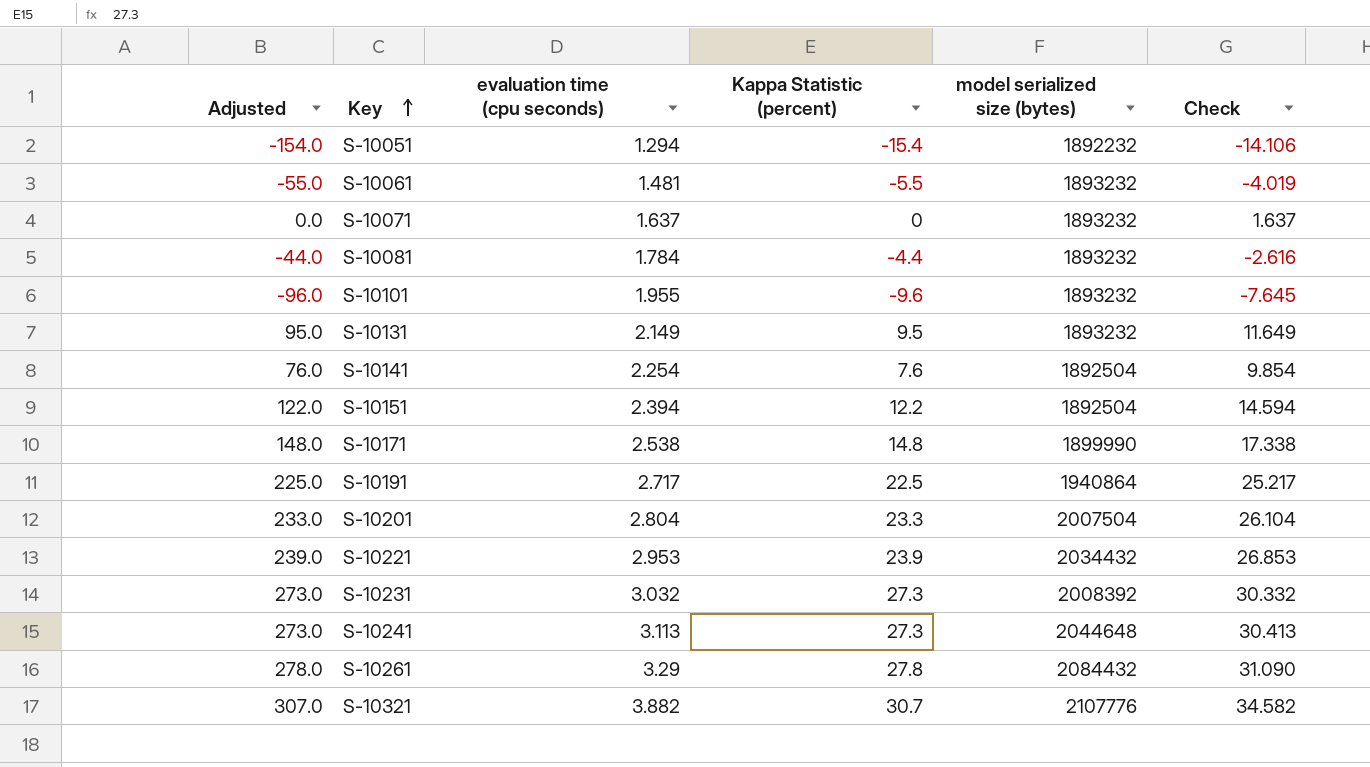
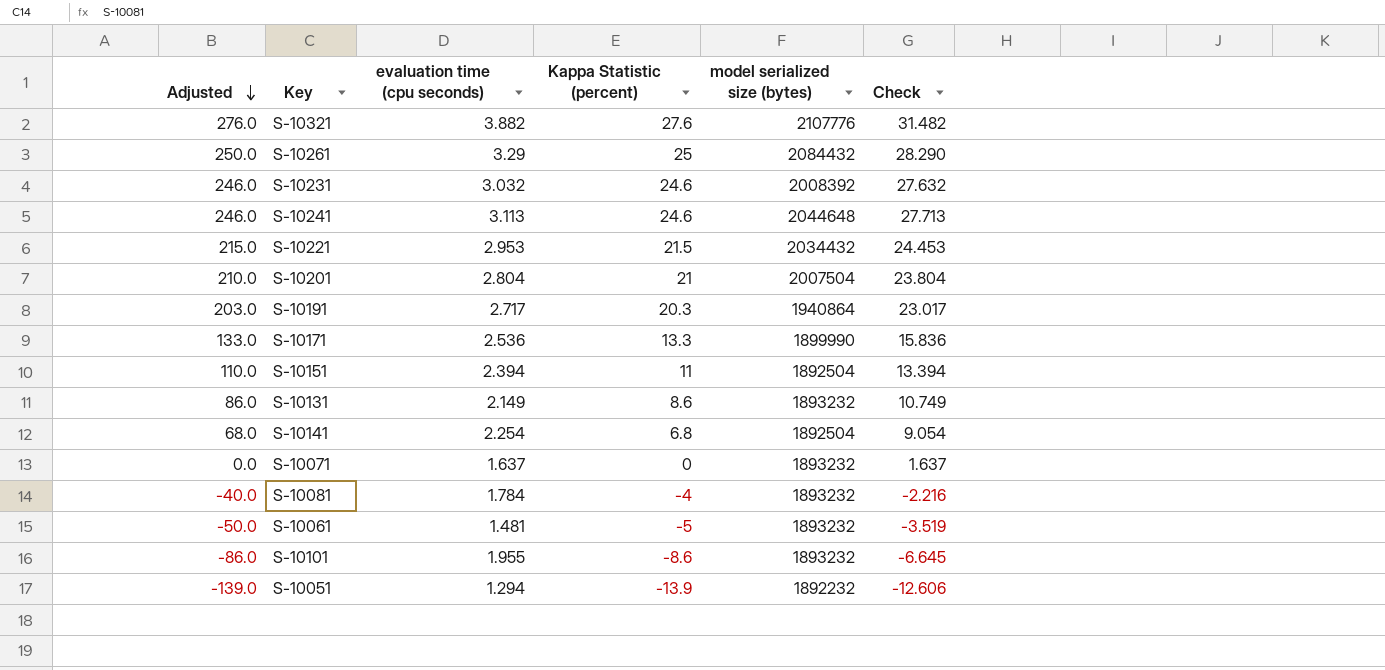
row order: Key ascending -> Adjusted descending
S-10321 | Adjusted: 307.0 -> 276.0
S-10321 | Kappa Statistic (percent): 30.7 -> 27.6
S-10321 | Check: 34.582 -> 31.482
S-10261 | Adjusted: 278.0 -> 250.0
S-10261 | Kappa Statistic (percent): 27.8 -> 25
S-10261 | Check: 31.090 -> 28.290
S-10231 | Adjusted: 273.0 -> 246.0
S-10231 | Kappa Statistic (percent): 27.3 -> 24.6
S-10231 | Check: 30.332 -> 27.632
S-10241 | Adjusted: 273.0 -> 246.0
S-10241 | Kappa Statistic (percent): 27.3 -> 24.6
S-10241 | Check: 30.413 -> 27.713
S-10221 | Adjusted: 239.0 -> 215.0
S-10221 | Kappa Statistic (percent): 23.9 -> 21.5
S-10221 | Check: 26.853 -> 24.453
S-10201 | Adjusted: 233.0 -> 210.0
S-10201 | Kappa Statistic (percent): 23.3 -> 21
S-10201 | Check: 26.104 -> 23.804
S-10191 | Adjusted: 225.0 -> 203.0
S-10191 | Kappa Statistic (percent): 22.5 -> 20.3
S-10191 | Check: 25.217 -> 23.017
S-10171 | Adjusted: 148.0 -> 133.0
S-10171 | evaluation time (cpu seconds): 2.538 -> 2.536
S-10171 | Kappa Statistic (percent): 14.8 -> 13.3
S-10171 | Check: 17.338 -> 15.836
S-10151 | Adjusted: 122.0 -> 110.0
S-10151 | Kappa Statistic (percent): 12.2 -> 11
S-10151 | Check: 14.594 -> 13.394
S-10131 | Adjusted: 95.0 -> 86.0
S-10131 | Kappa Statistic (percent): 9.5 -> 8.6
S-10131 | Check: 11.649 -> 10.749
S-10141 | Adjusted: 76.0 -> 68.0
S-10141 | Kappa Statistic (percent): 7.6 -> 6.8
S-10141 | Check: 9.854 -> 9.054
S-10081 | Adjusted: -44.0 -> -40.0
S-10081 | Kappa Statistic (percent): -4.4 -> -4
S-10081 | Check: -2.616 -> -2.216
S-10061 | Adjusted: -55.0 -> -50.0
S-10061 | Kappa Statistic (percent): -5.5 -> -5
S-10061 | Check: -4.019 -> -3.519
S-10101 | Adjusted: -96.0 -> -86.0
S-10101 | Kappa Statistic (percent): -9.6 -> -8.6
S-10101 | Check: -7.645 -> -6.645
S-10051 | Adjusted: -154.0 -> -139.0
S-10051 | Kappa Statistic (percent): -15.4 -> -13.9
S-10051 | Check: -14.106 -> -12.606

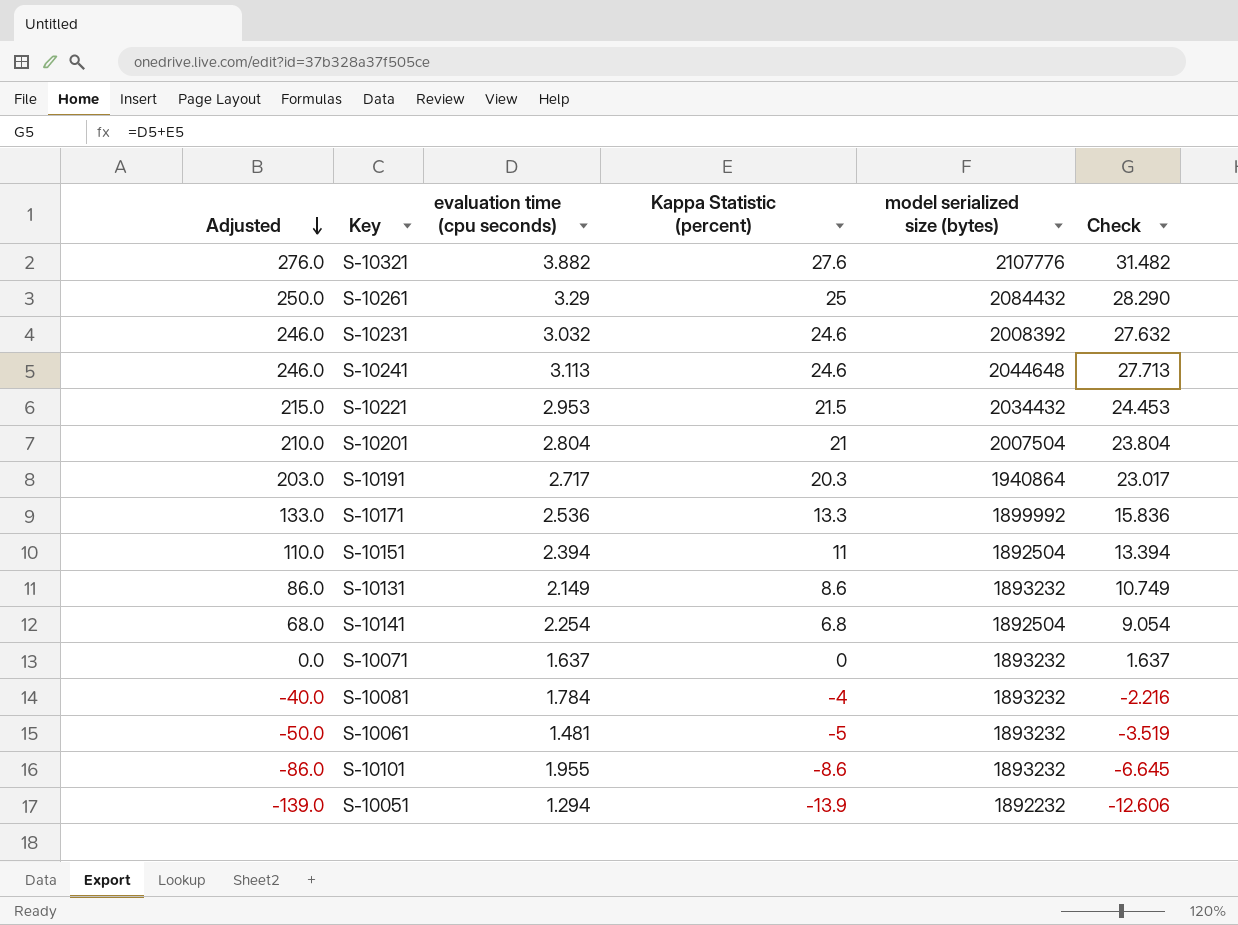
S-10171 | model serialized size (bytes): 1899990 -> 1899992

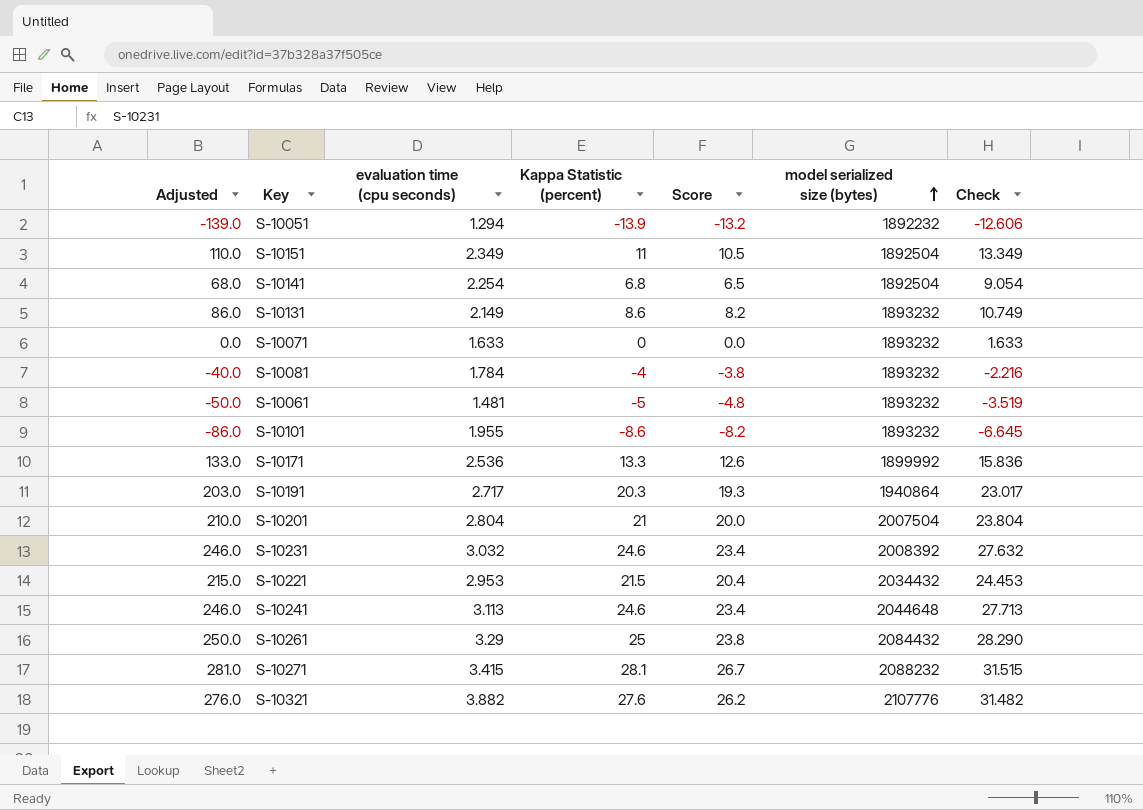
row order: Adjusted descending -> model serialized size (bytes) ascending
column Score | formula: none -> [Kappa Statistic (percent)] * 0.95
S-10151 | evaluation time (cpu seconds): 2.394 -> 2.349
S-10151 | Check: 13.394 -> 13.349
S-10071 | evaluation time (cpu seconds): 1.637 -> 1.633
S-10071 | Check: 1.637 -> 1.633
row S-10271: none -> 281.0 | 3.415 | 28.1 | 26.7 | 2088232 | 31.515

